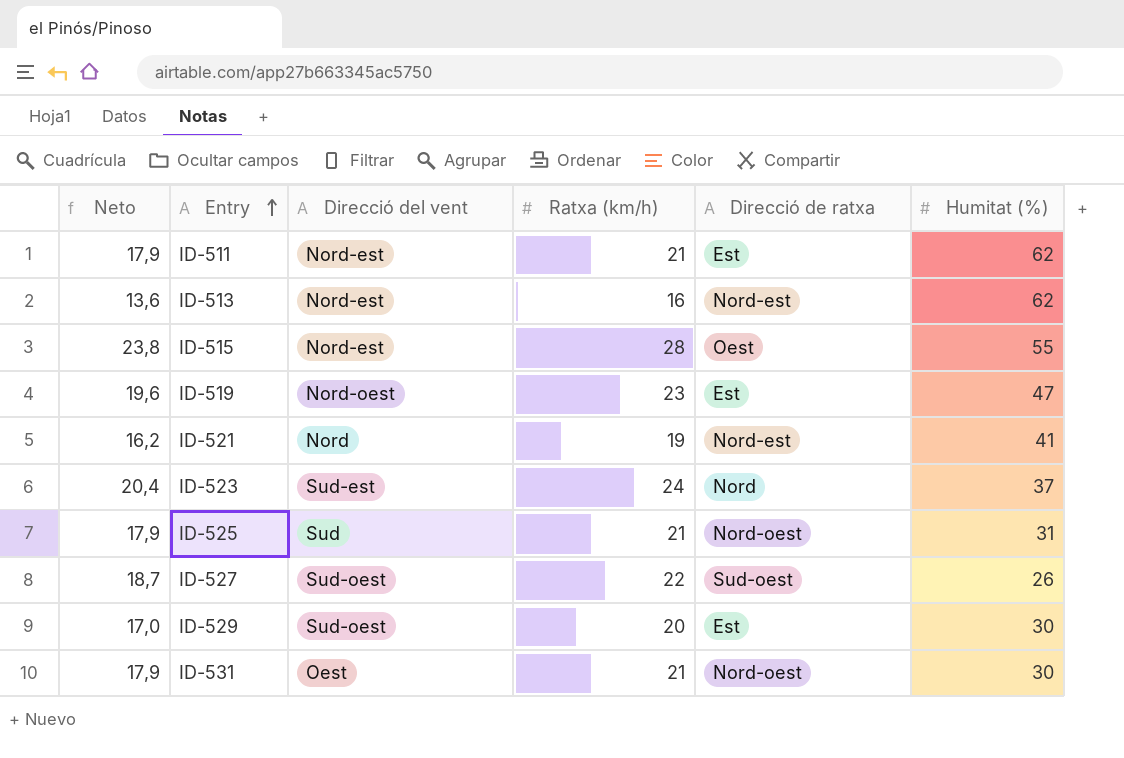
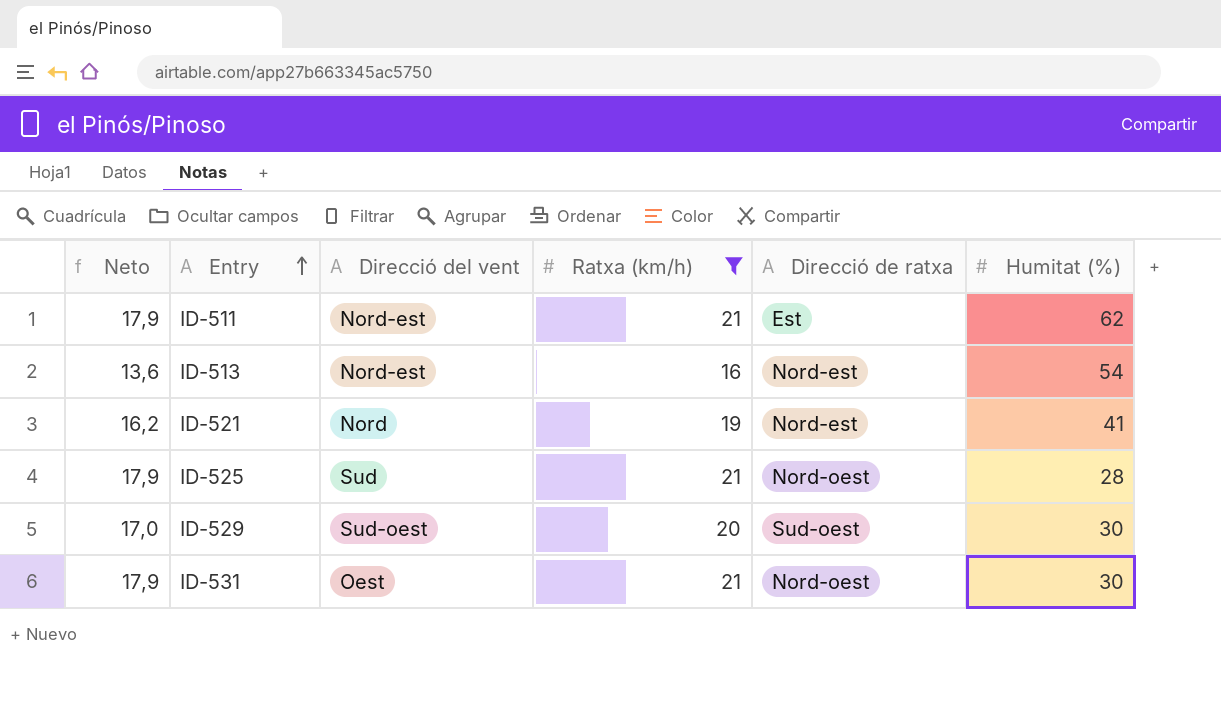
filter: none -> Ratxa (km/h) <= 21
ID-513 | Humitat (%): 62 -> 54
ID-525 | Humitat (%): 31 -> 28
ID-529 | Direcció de ratxa: Est -> Sud-oest

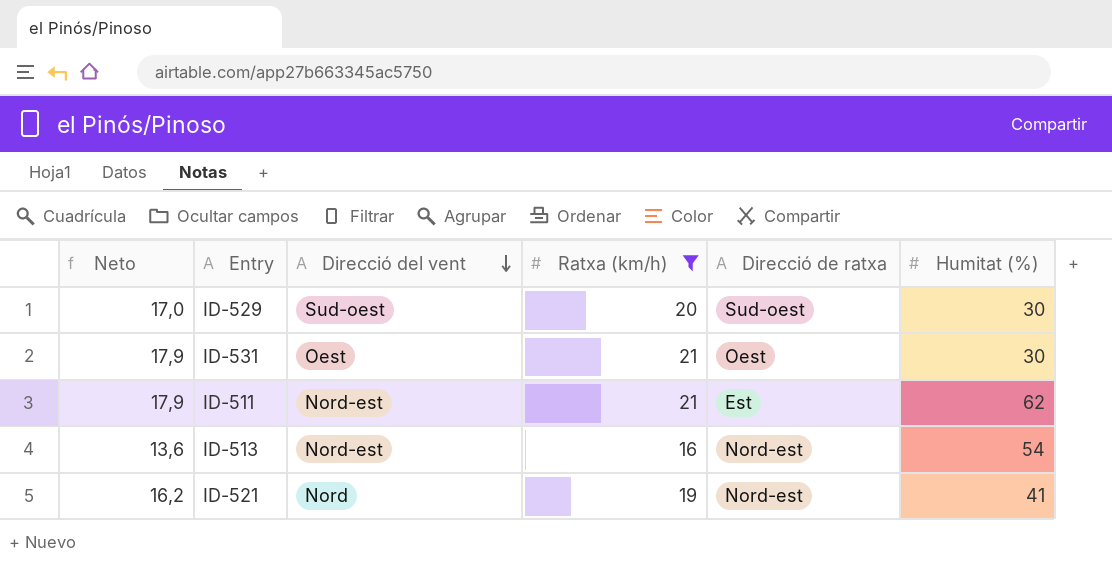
row order: Entry ascending -> Direcció del vent descending
row ID-525: 17,9 | Sud | 21 | Nord-oest | 28 -> none
ID-531 | Direcció de ratxa: Nord-oest -> Oest

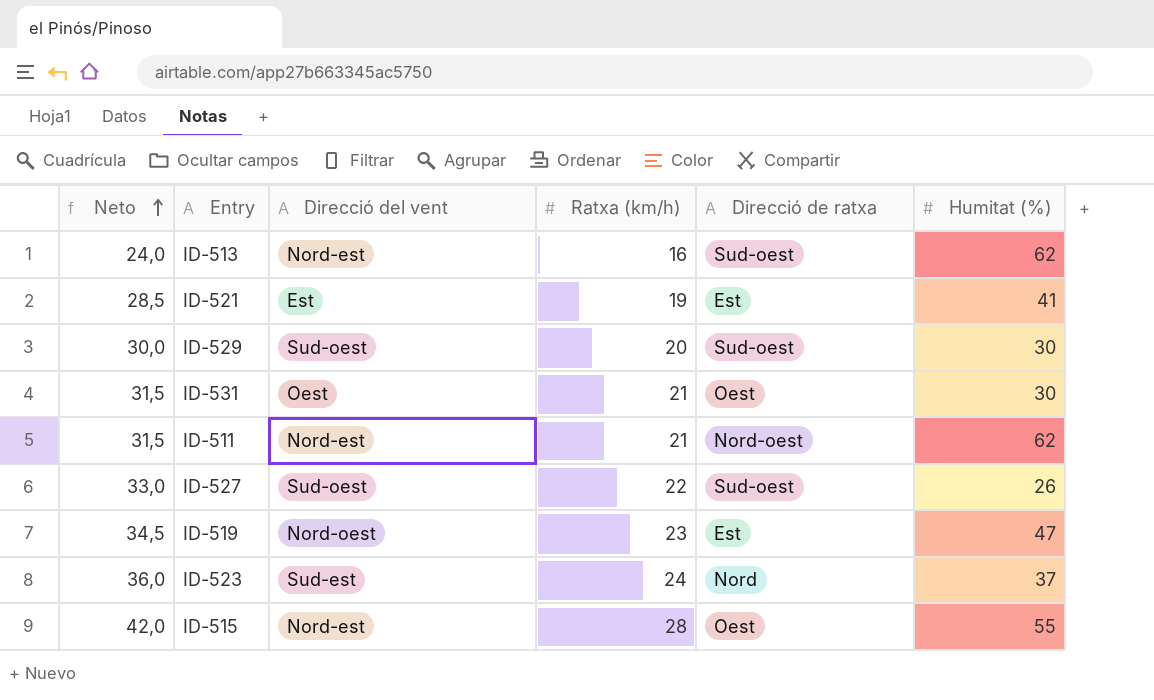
filter: Ratxa (km/h) <= 21 -> none
row order: Direcció del vent descending -> Neto ascending
column Neto | formula: [Ratxa (km/h)] * 0,85 -> [Ratxa (km/h)] * 1,5
ID-513 | Direcció de ratxa: Nord-est -> Sud-oest
ID-513 | Humitat (%): 54 -> 62
ID-521 | Direcció del vent: Nord -> Est
ID-521 | Direcció de ratxa: Nord-est -> Est
ID-511 | Direcció de ratxa: Est -> Nord-oest

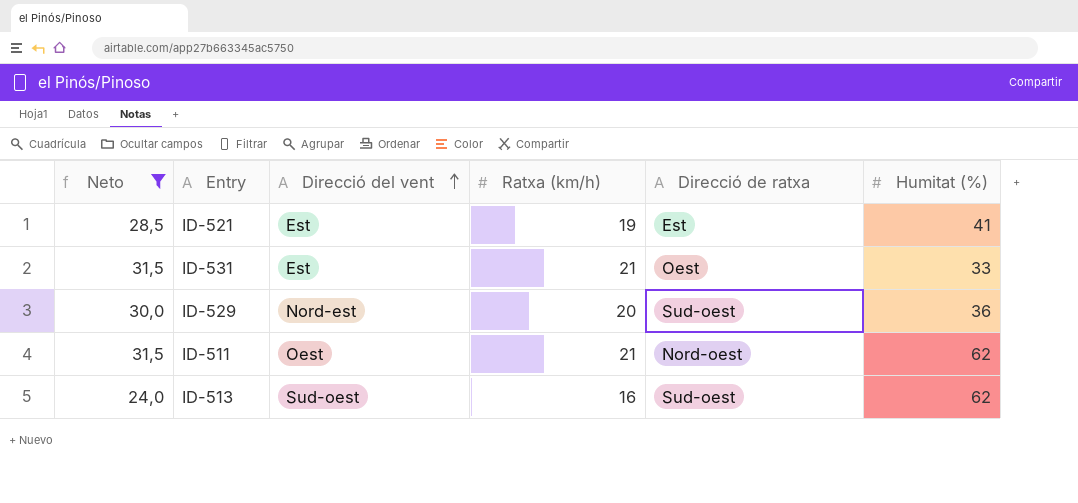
filter: none -> Neto <= 31,5
row order: Neto ascending -> Direcció del vent ascending
ID-531 | Direcció del vent: Oest -> Est
ID-531 | Humitat (%): 30 -> 33
ID-529 | Direcció del vent: Sud-oest -> Nord-est
ID-529 | Humitat (%): 30 -> 36
ID-511 | Direcció del vent: Nord-est -> Oest
ID-513 | Direcció del vent: Nord-est -> Sud-oest

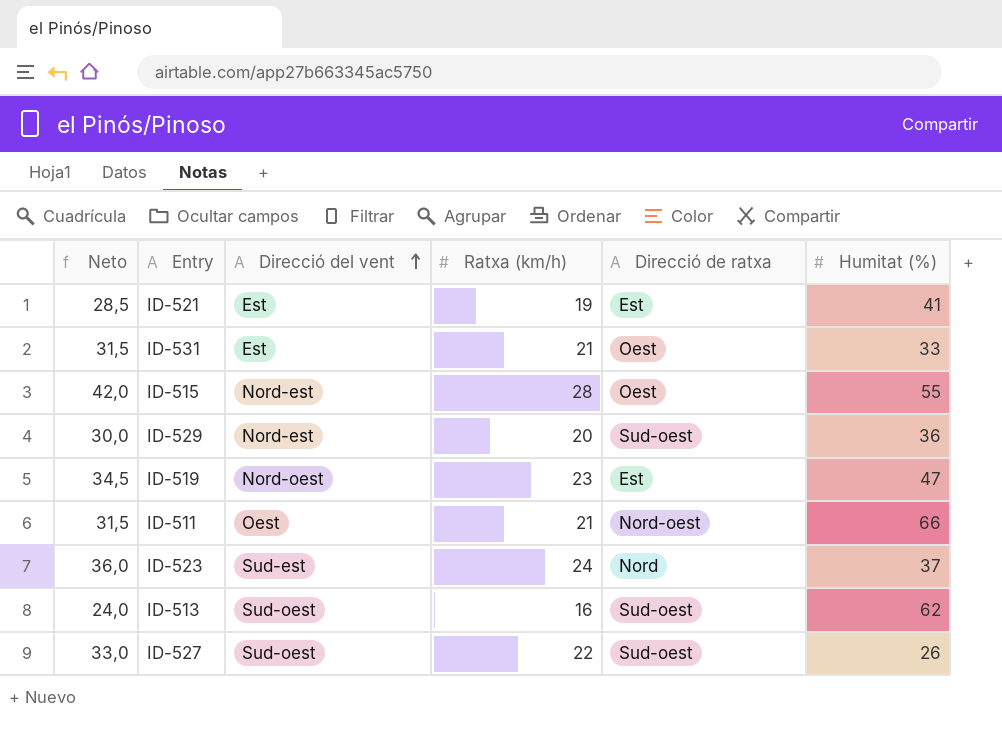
filter: Neto <= 31,5 -> none
ID-511 | Humitat (%): 62 -> 66

